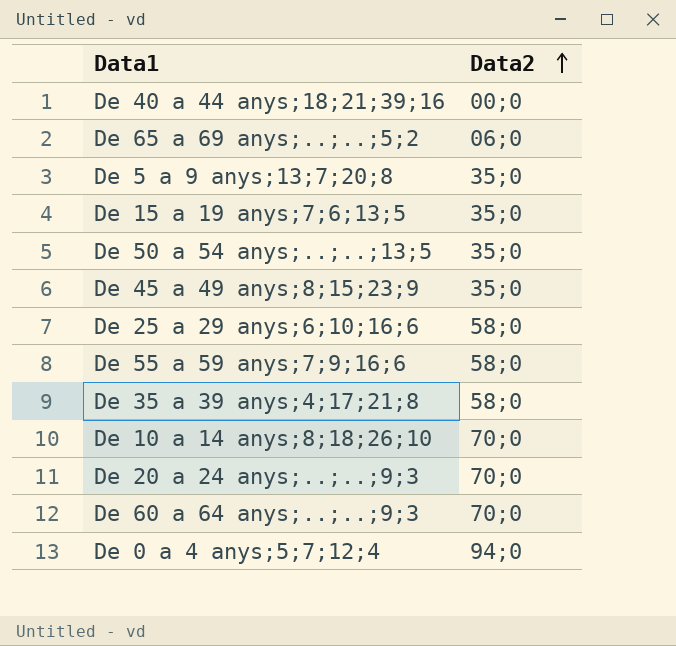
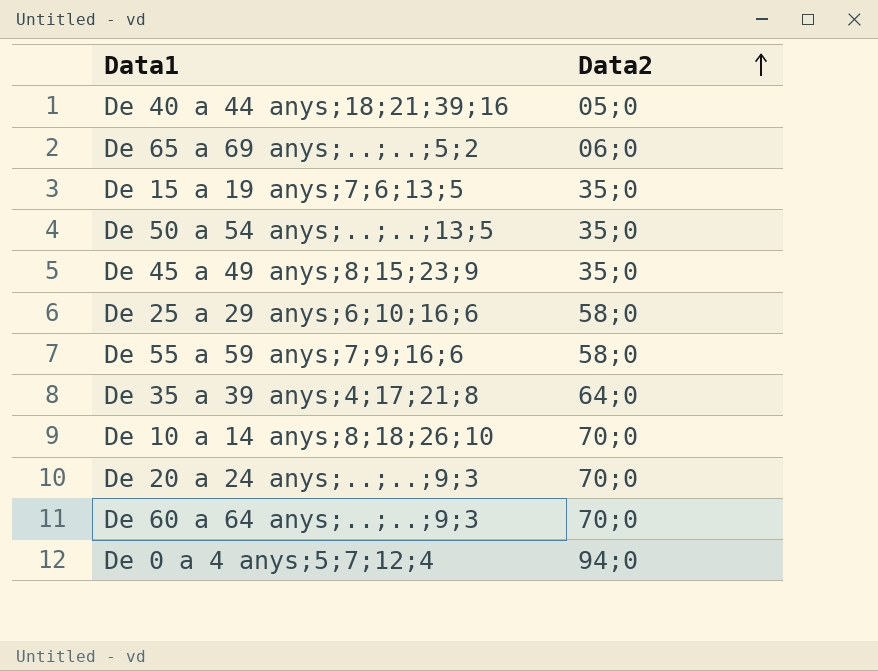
row De 5 a 9 anys;13;7;20;8: 35;0 -> none
De 40 a 44 anys;18;21;39;16 | Data2: 00;0 -> 05;0
De 35 a 39 anys;4;17;21;8 | Data2: 58;0 -> 64;0

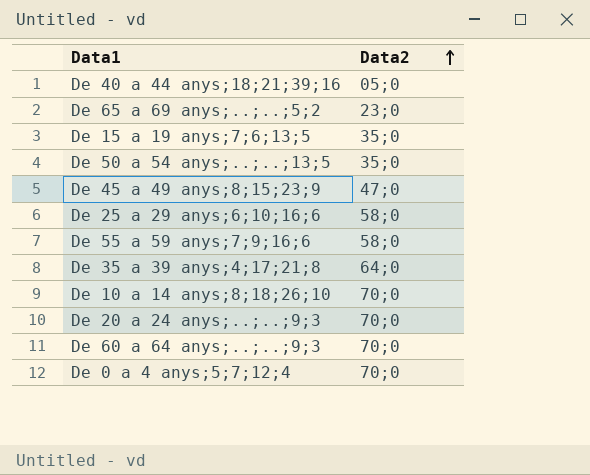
De 65 a 69 anys;..;..;5;2 | Data2: 06;0 -> 23;0
De 45 a 49 anys;8;15;23;9 | Data2: 35;0 -> 47;0
De 0 a 4 anys;5;7;12;4 | Data2: 94;0 -> 70;0

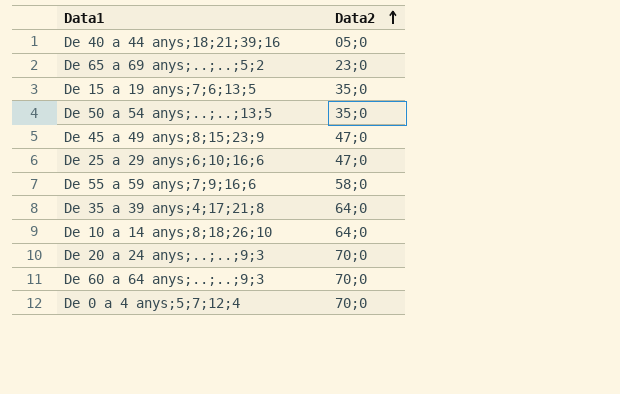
De 25 a 29 anys;6;10;16;6 | Data2: 58;0 -> 47;0
De 10 a 14 anys;8;18;26;10 | Data2: 70;0 -> 64;0

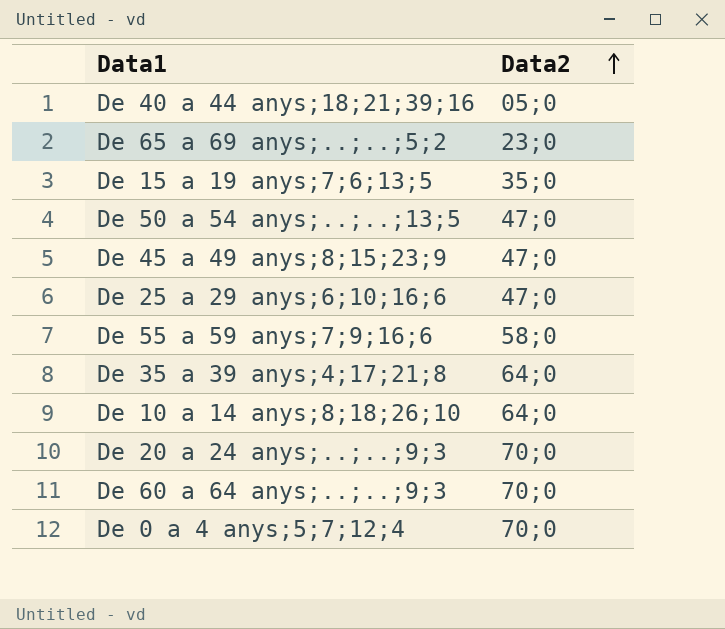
De 50 a 54 anys;..;..;13;5 | Data2: 35;0 -> 47;0

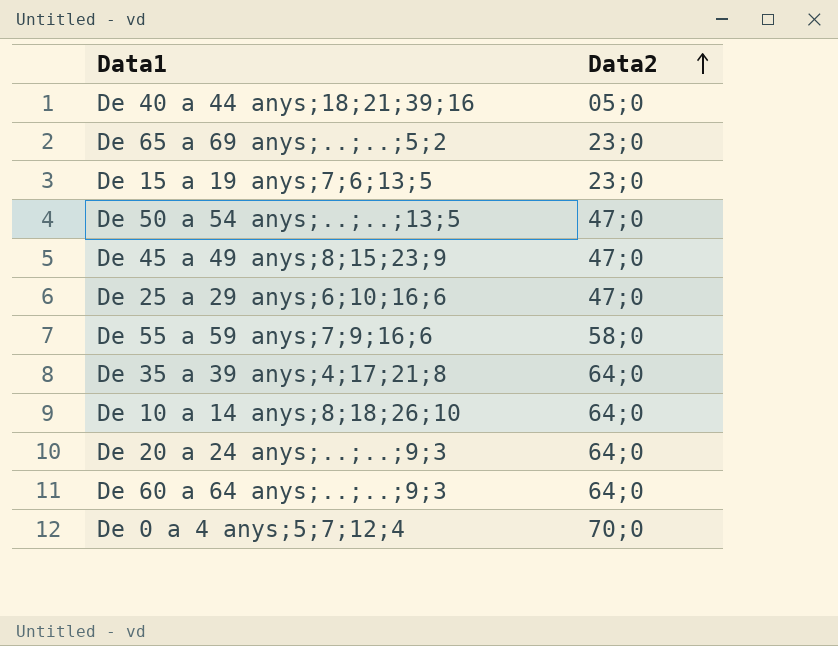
De 15 a 19 anys;7;6;13;5 | Data2: 35;0 -> 23;0
De 20 a 24 anys;..;..;9;3 | Data2: 70;0 -> 64;0
De 60 a 64 anys;..;..;9;3 | Data2: 70;0 -> 64;0

